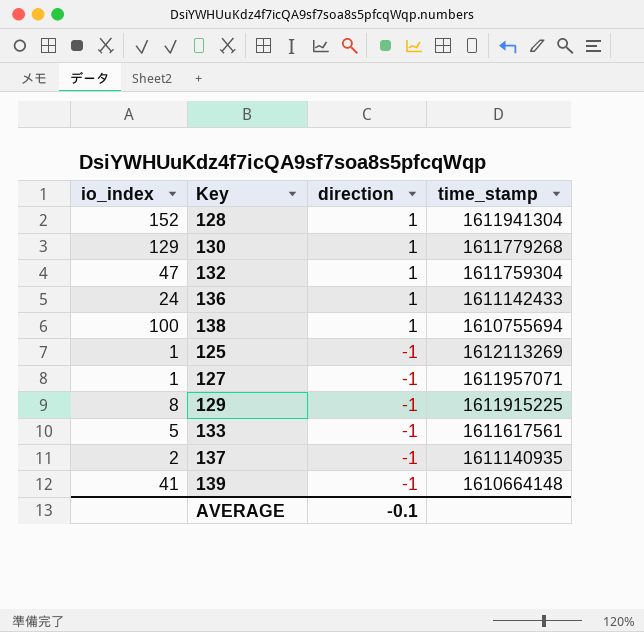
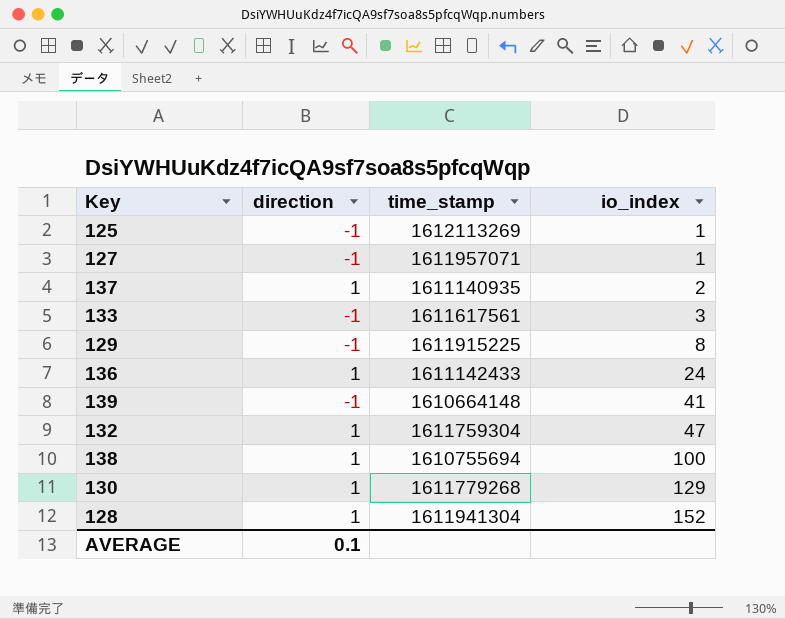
row order: direction descending -> io_index ascending
column io_index | position: 1 -> 4
137 | direction: -1 -> 1
133 | io_index: 5 -> 3
AVERAGE | direction: -0.1 -> 0.1

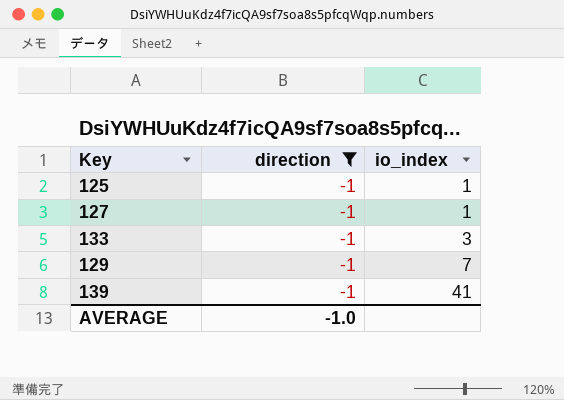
filter: none -> direction = -1
column time_stamp | position: 3 -> none
129 | io_index: 8 -> 7
AVERAGE | direction: 0.1 -> -1.0

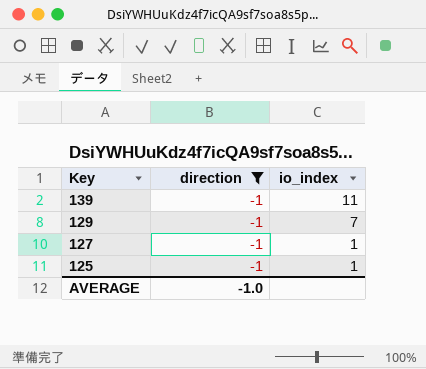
row order: io_index ascending -> Key descending
row 133: -1 | 3 -> none
139 | io_index: 41 -> 11

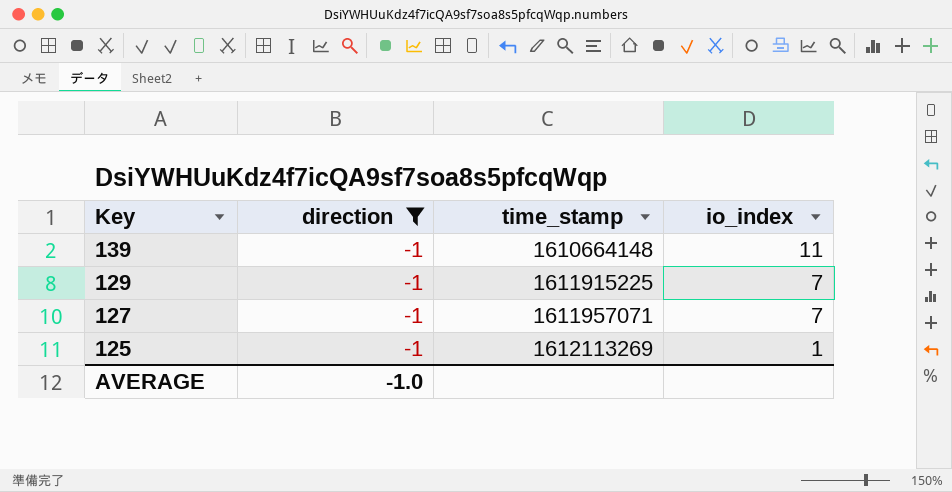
column time_stamp | position: none -> 3
127 | io_index: 1 -> 7

